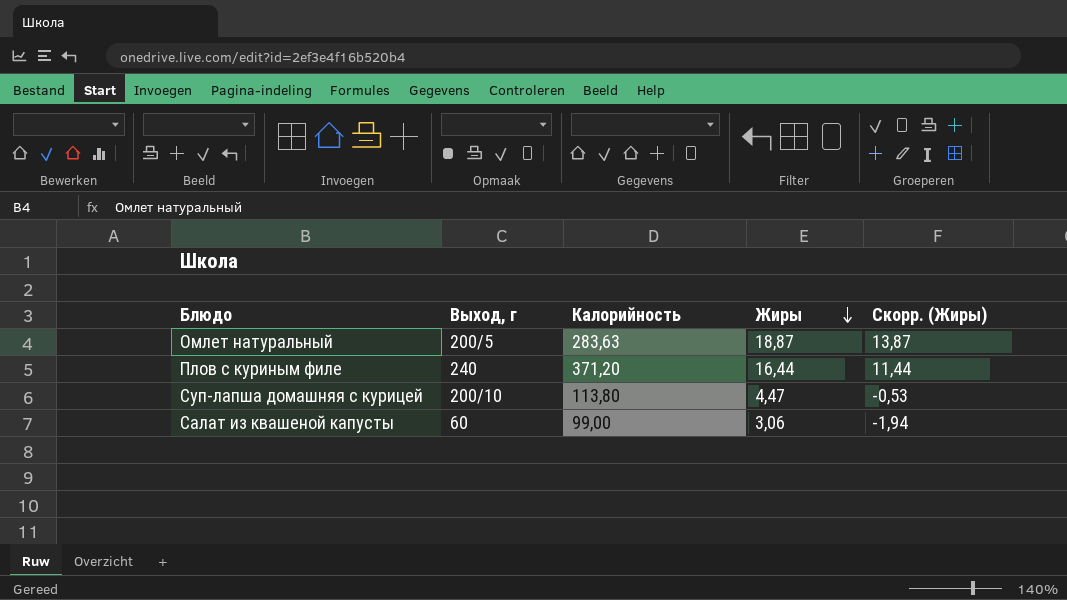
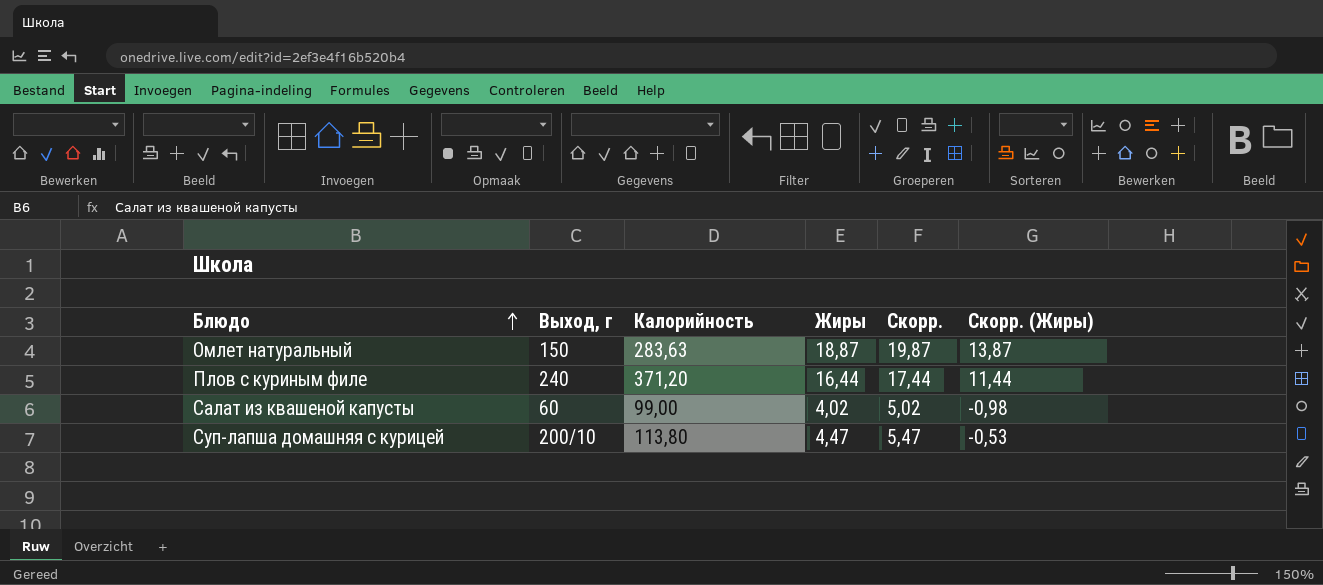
row order: Жиры descending -> Блюдо ascending
column Скорр. | formula: none -> [Жиры] + 1
Омлет натуральный | Выход, г: 200/5 -> 150
Салат из квашеной капусты | Жиры: 3,06 -> 4,02
Салат из квашеной капусты | Скорр. (Жиры): -1,94 -> -0,98

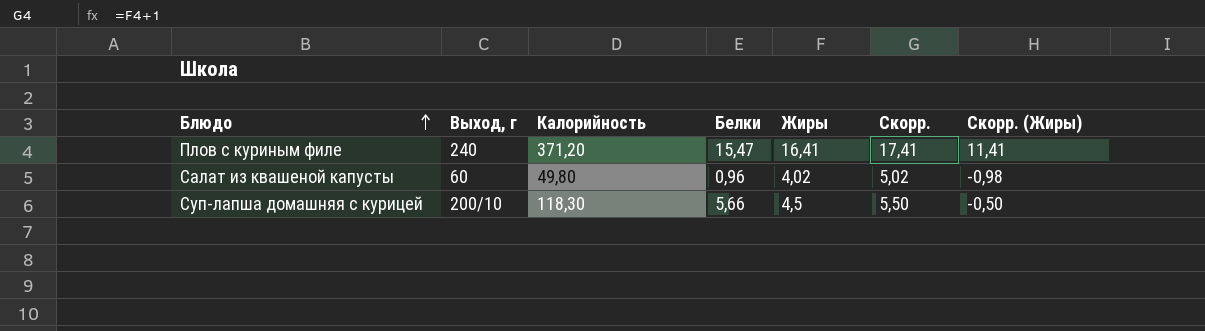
column Белки | position: none -> 4
row Омлет натуральный: 150 | 283,63 | 18,87 | 19,87 | 13,87 -> none
Плов с куриным филе | Жиры: 16,44 -> 16,41
Плов с куриным филе | Скорр.: 17,44 -> 17,41
Плов с куриным филе | Скорр. (Жиры): 11,44 -> 11,41
Салат из квашеной капусты | Калорийность: 99,00 -> 49,80
Суп-лапша домашняя с курицей | Калорийность: 113,80 -> 118,30
Суп-лапша домашняя с курицей | Жиры: 4,47 -> 4,5
Суп-лапша домашняя с курицей | Скорр.: 5,47 -> 5,50
Суп-лапша домашняя с курицей | Скорр. (Жиры): -0,53 -> -0,50

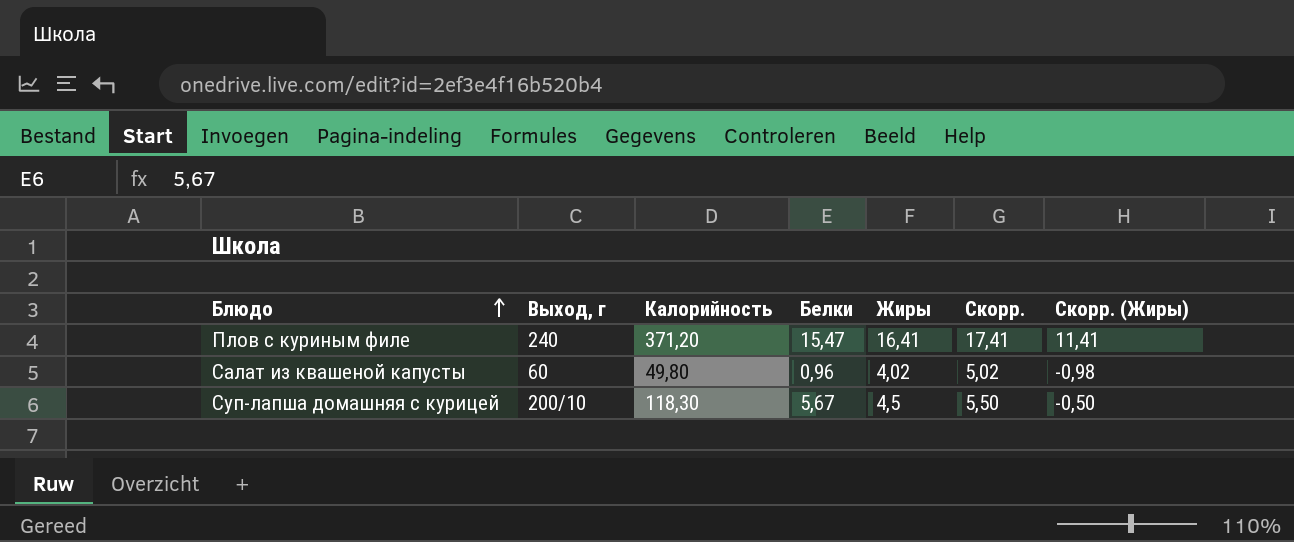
Суп-лапша домашняя с курицей | Белки: 5,66 -> 5,67

